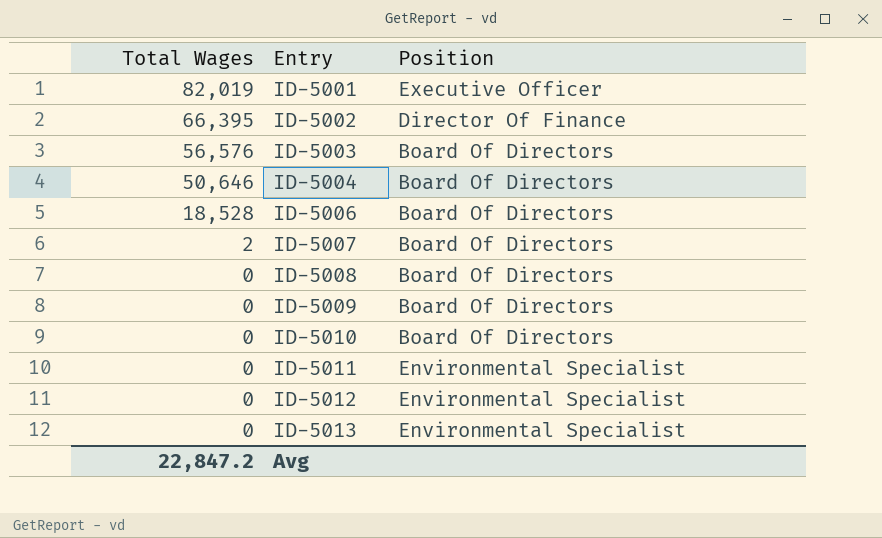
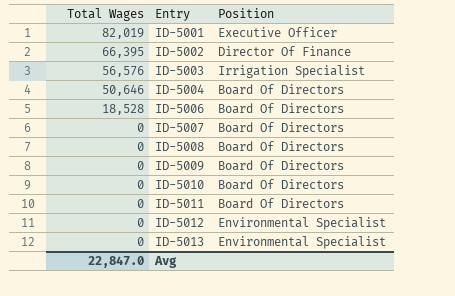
ID-5003 | Position: Board Of Directors -> Irrigation Specialist
ID-5007 | Total Wages: 2 -> 0
ID-5011 | Position: Environmental Specialist -> Board Of Directors
Avg | Total Wages: 22,847.2 -> 22,847.0

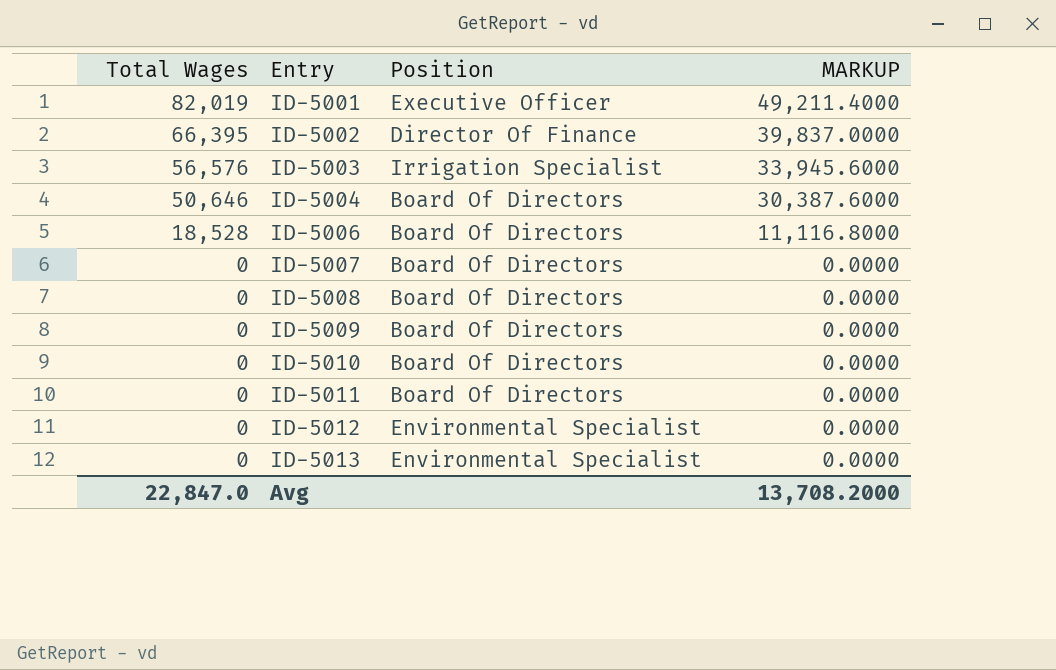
column MARKUP | formula: none -> [Total Wages] * 0.6

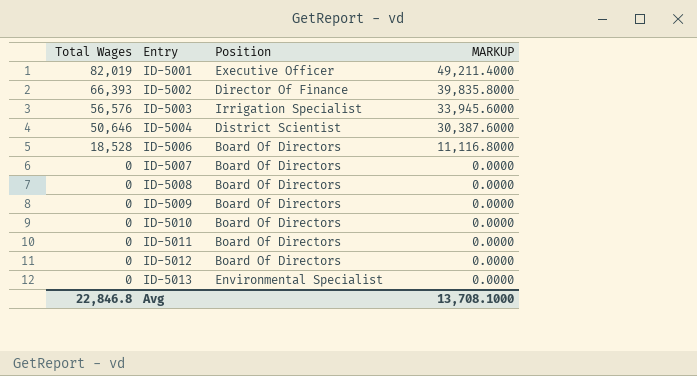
ID-5002 | Total Wages: 66,395 -> 66,393
ID-5002 | MARKUP: 39,837.0000 -> 39,835.8000
ID-5004 | Position: Board Of Directors -> District Scientist
ID-5012 | Position: Environmental Specialist -> Board Of Directors
Avg | Total Wages: 22,847.0 -> 22,846.8
Avg | MARKUP: 13,708.2000 -> 13,708.1000

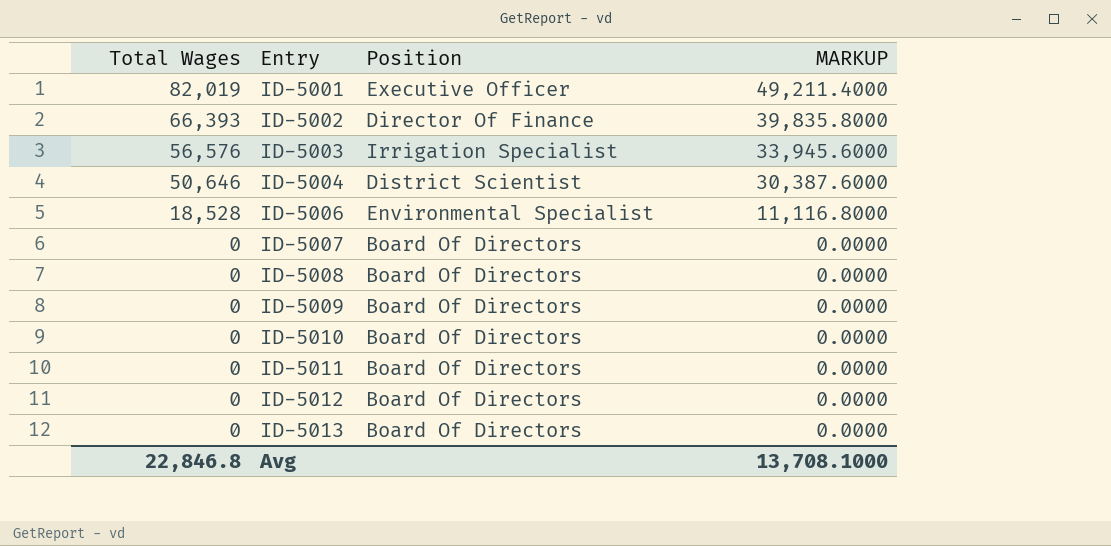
ID-5006 | Position: Board Of Directors -> Environmental Specialist
ID-5013 | Position: Environmental Specialist -> Board Of Directors

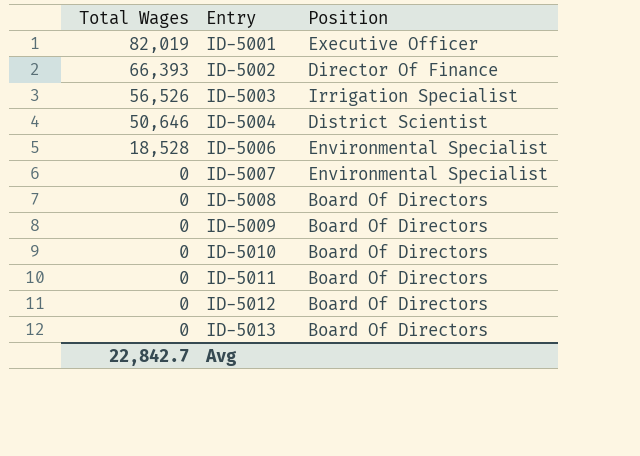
column MARKUP | formula: [Total Wages] * 0.6 -> none
ID-5003 | Total Wages: 56,576 -> 56,526
ID-5007 | Position: Board Of Directors -> Environmental Specialist
Avg | Total Wages: 22,846.8 -> 22,842.7

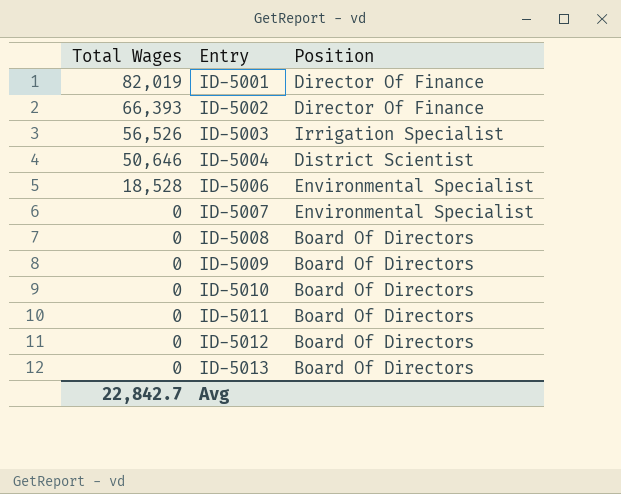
ID-5001 | Position: Executive Officer -> Director Of Finance

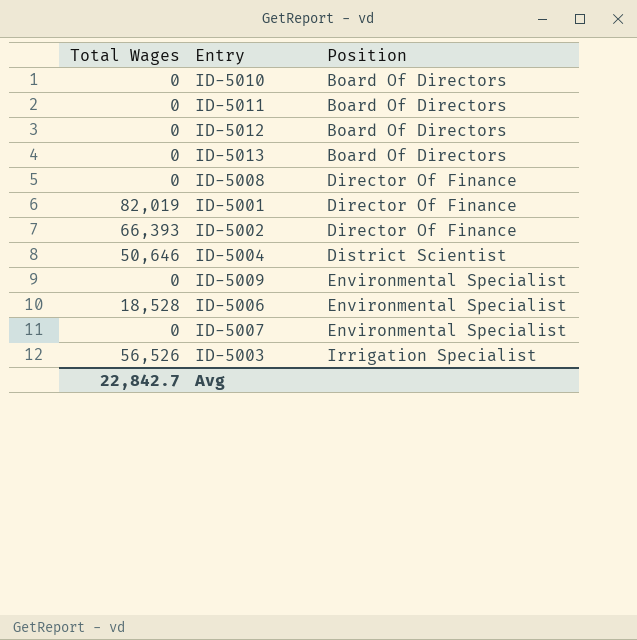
row order: Total Wages descending -> Position ascending
ID-5008 | Position: Board Of Directors -> Director Of Finance
ID-5009 | Position: Board Of Directors -> Environmental Specialist

